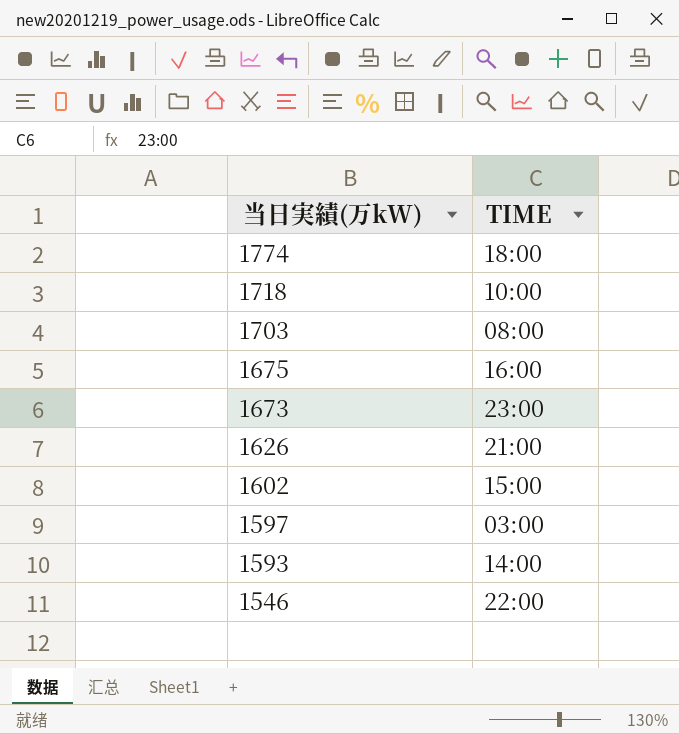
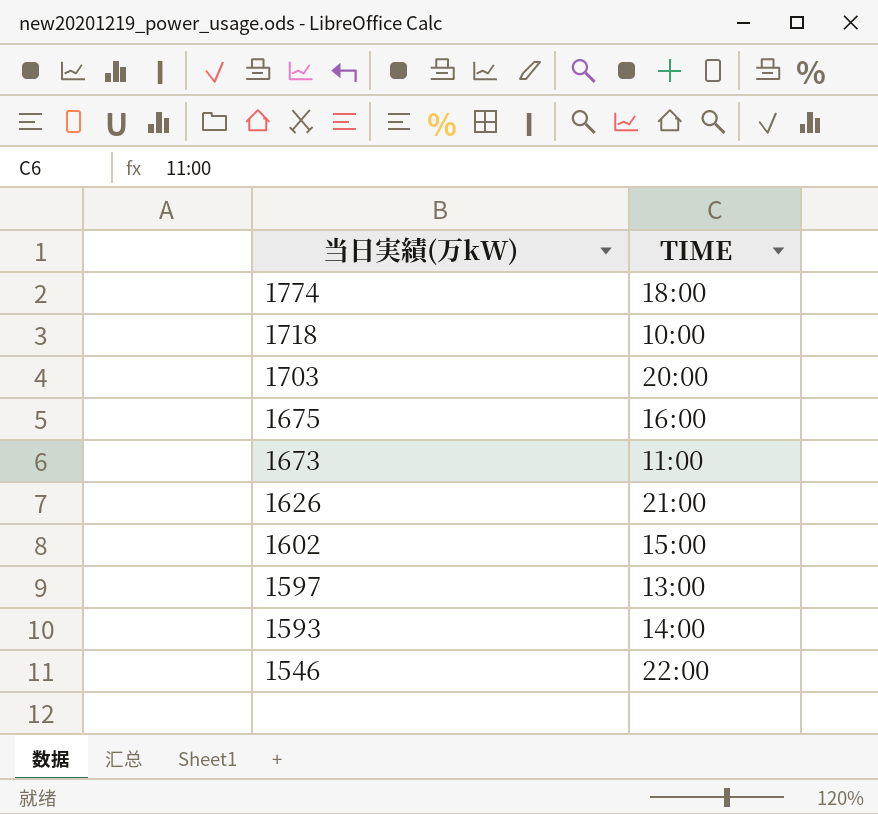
1703 | TIME: 08:00 -> 20:00
1673 | TIME: 23:00 -> 11:00
1597 | TIME: 03:00 -> 13:00

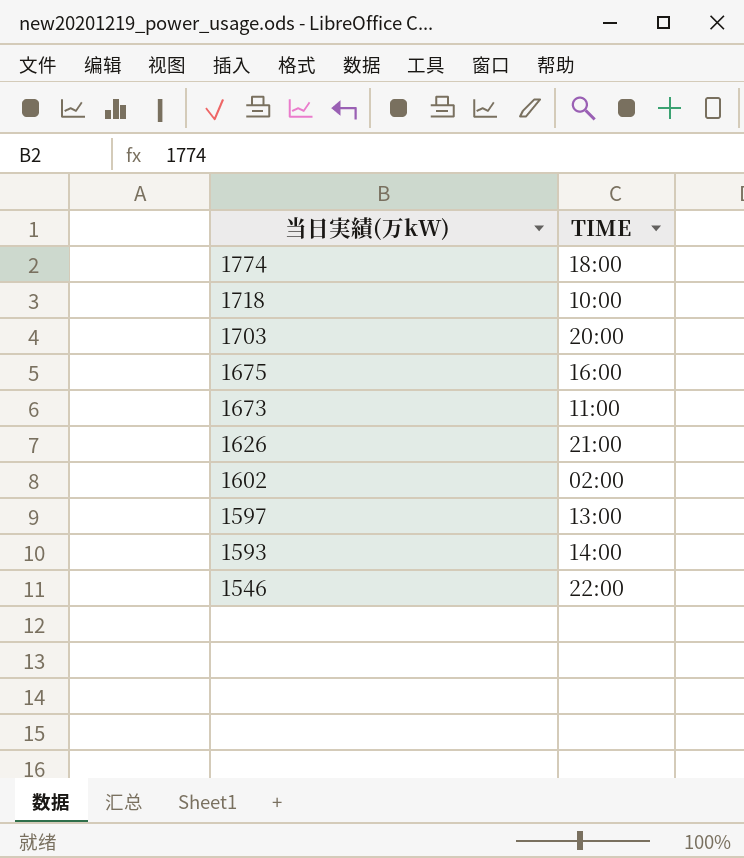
1602 | TIME: 15:00 -> 02:00

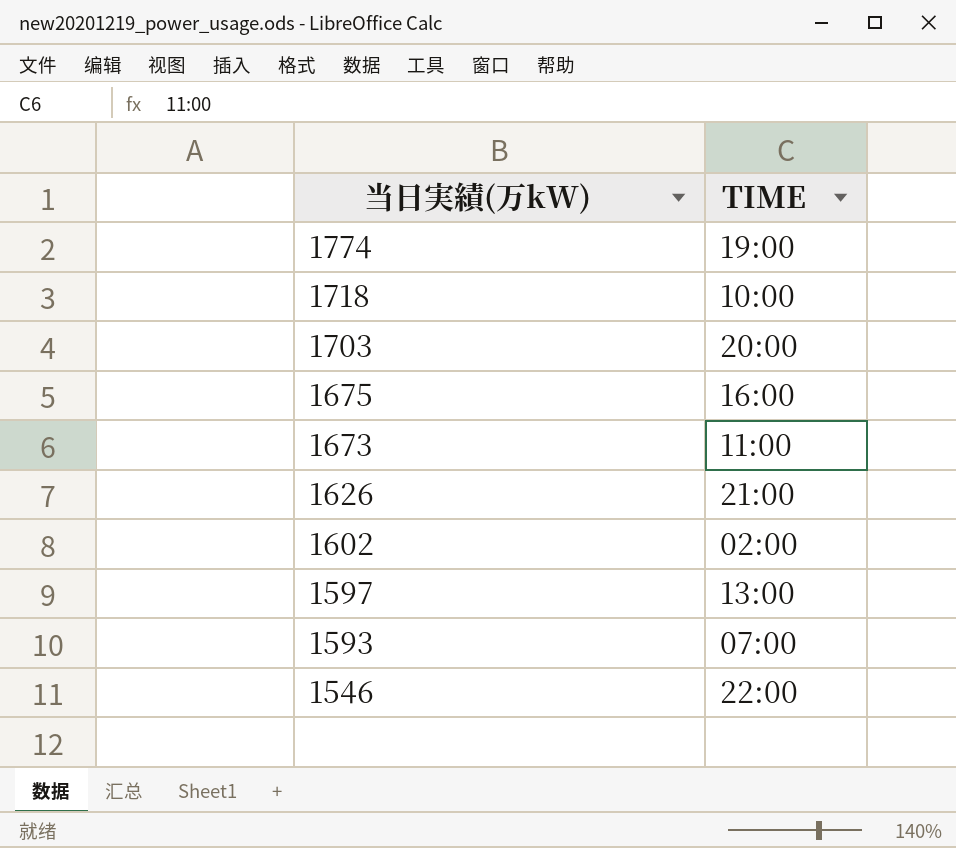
1774 | TIME: 18:00 -> 19:00
1593 | TIME: 14:00 -> 07:00

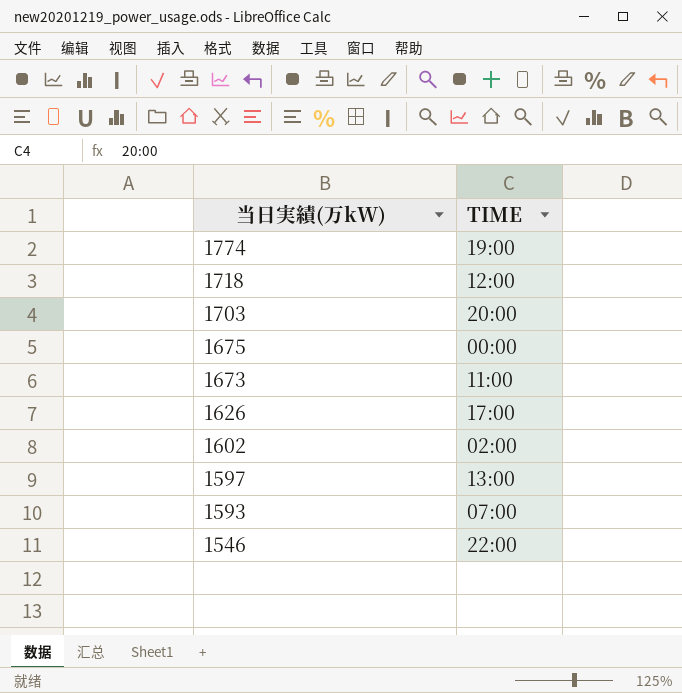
1718 | TIME: 10:00 -> 12:00
1675 | TIME: 16:00 -> 00:00
1626 | TIME: 21:00 -> 17:00

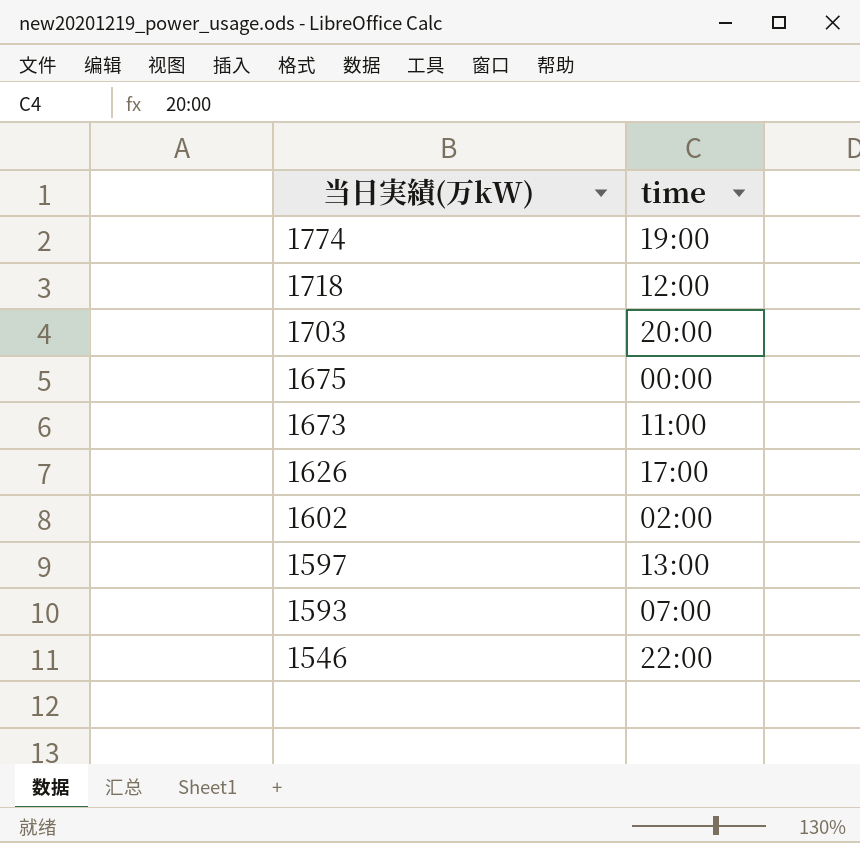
column name: TIME -> time

